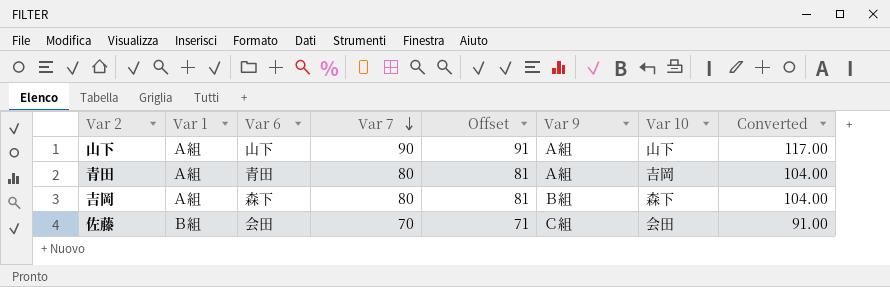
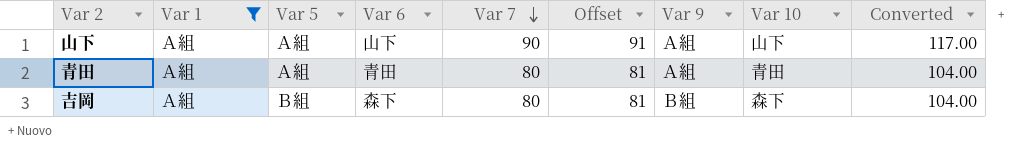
filter: none -> Var 1 = Ａ組
column Var 5 | position: none -> 3
青田 | Var 10: 吉岡 -> 青田

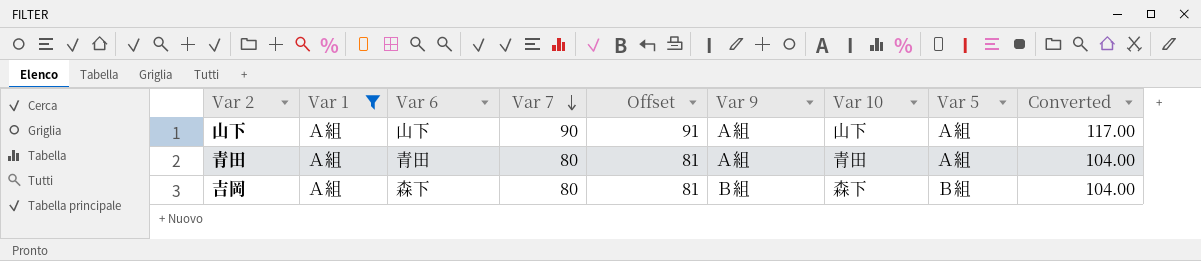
column Var 5 | position: 3 -> 8

